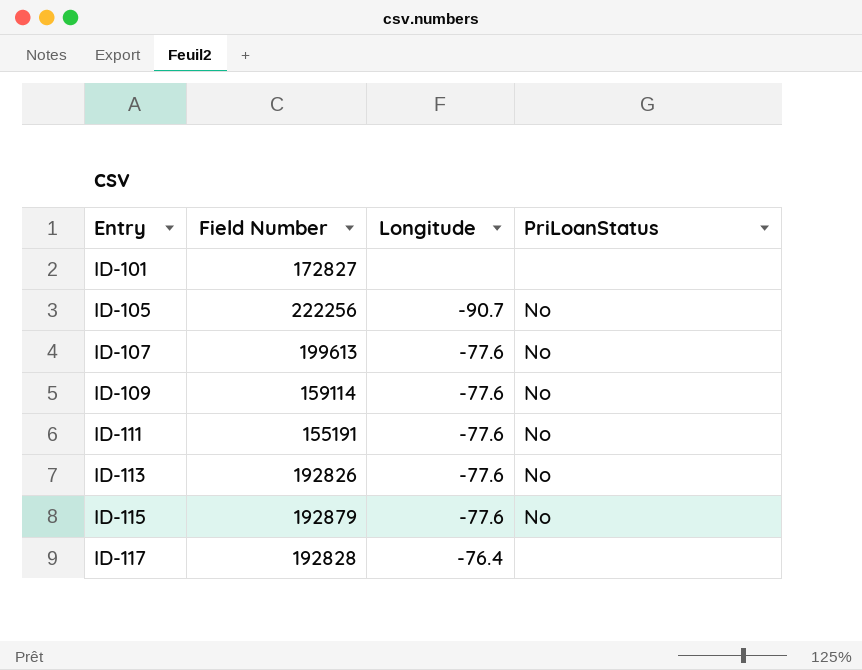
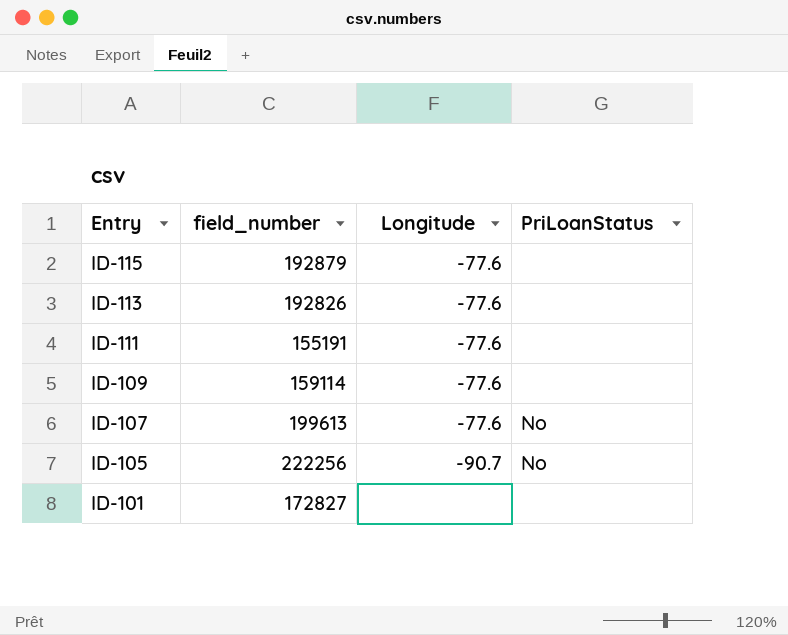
row order: Entry ascending -> Entry descending
column name: Field Number -> field_number
row ID-117: 192828 | -76.4 | none -> none
ID-115 | PriLoanStatus: No -> none
ID-113 | PriLoanStatus: No -> none
ID-111 | PriLoanStatus: No -> none
ID-109 | PriLoanStatus: No -> none

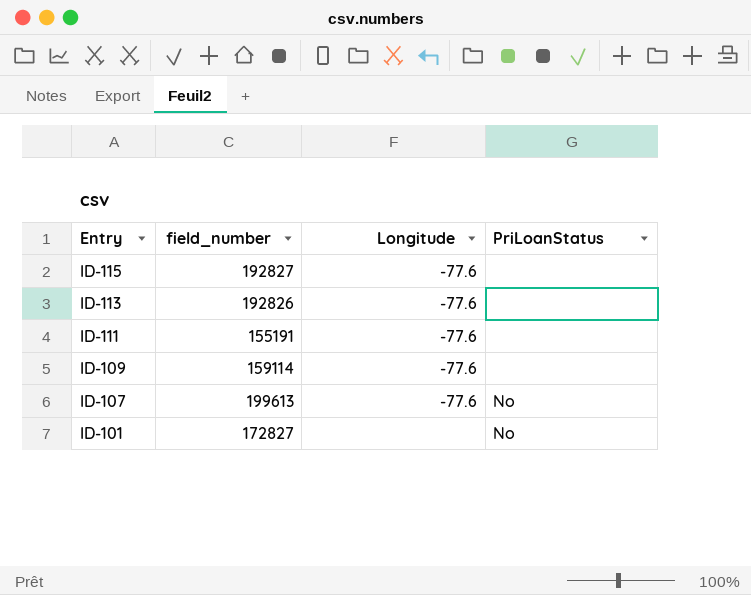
row ID-105: 222256 | -90.7 | No -> none
ID-115 | field_number: 192879 -> 192827
ID-101 | PriLoanStatus: none -> No

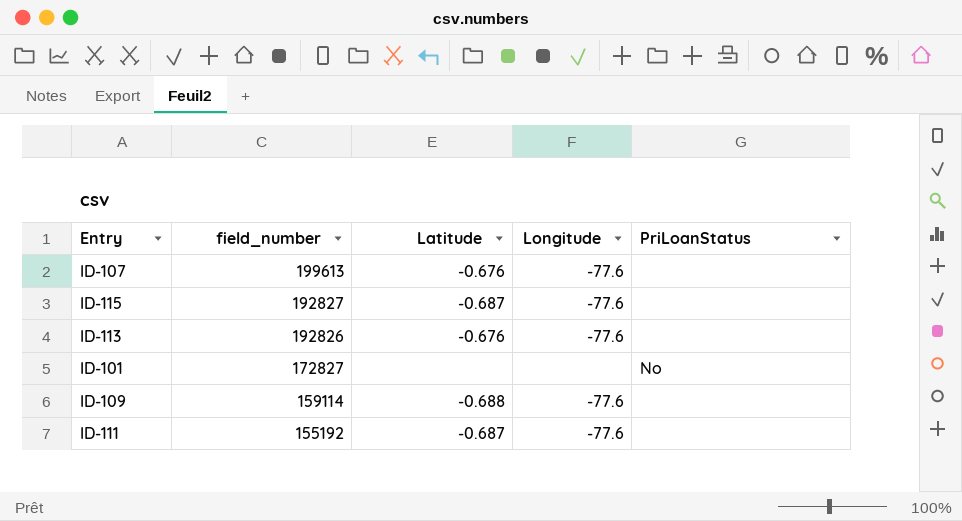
row order: Entry descending -> field_number descending
column Latitude | position: none -> 3
ID-107 | PriLoanStatus: No -> none
ID-111 | field_number: 155191 -> 155192

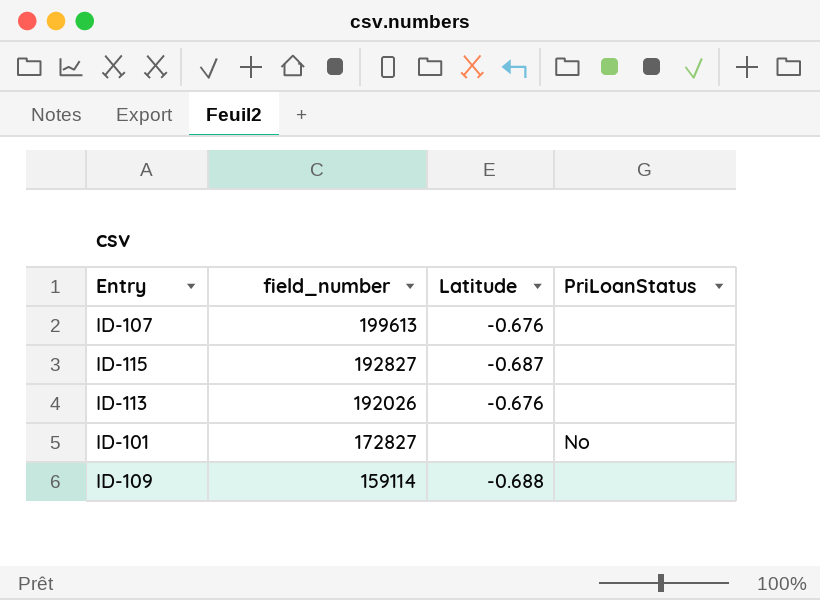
column Longitude | position: 4 -> none
row ID-111: 155192 | -0.687 | -77.6 | none -> none
ID-113 | field_number: 192826 -> 192026

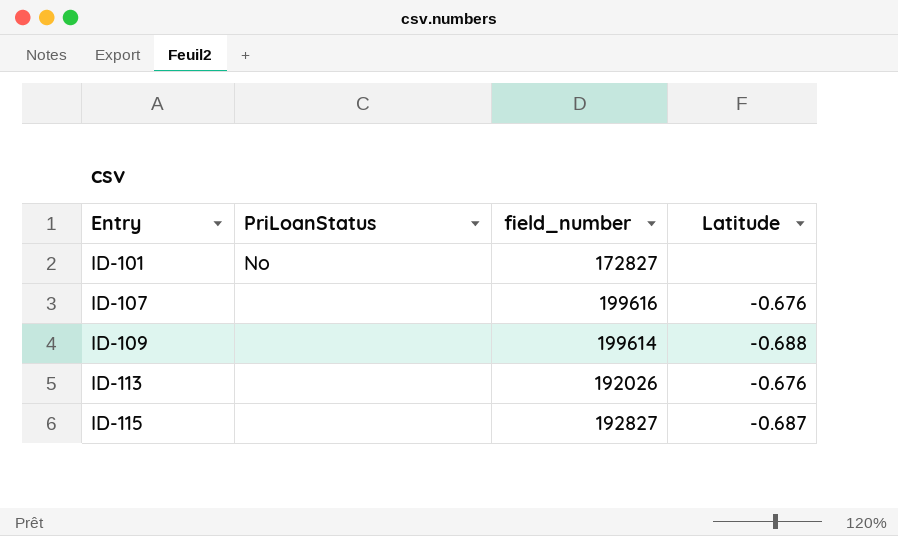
row order: field_number descending -> Entry ascending
column PriLoanStatus | position: 4 -> 2
ID-107 | field_number: 199613 -> 199616
ID-109 | field_number: 159114 -> 199614

